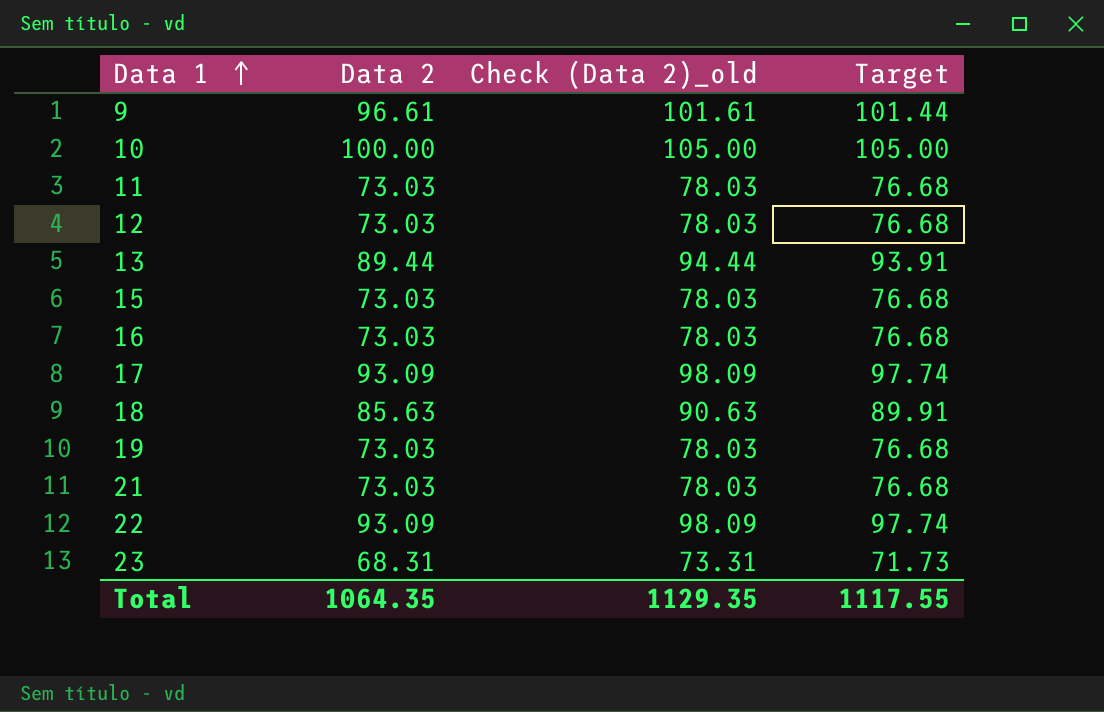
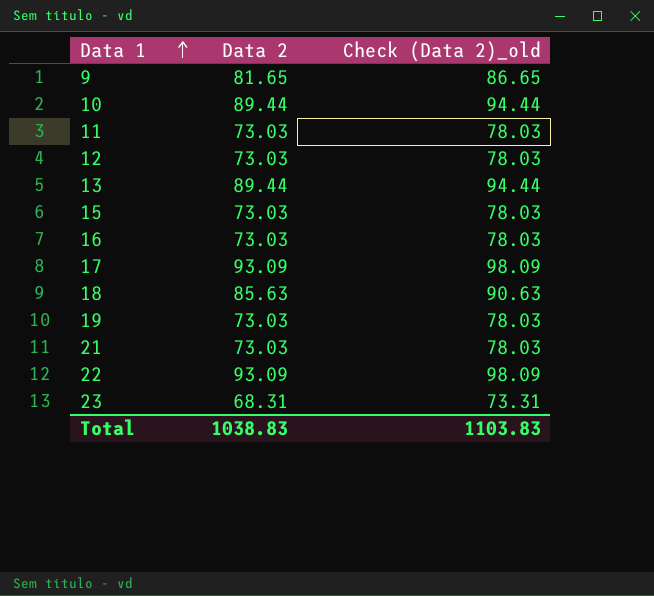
column Target | formula: [Data 2] * 1.05 -> none
9 | Data 2: 96.61 -> 81.65
9 | Check (Data 2)_old: 101.61 -> 86.65
10 | Data 2: 100.00 -> 89.44
10 | Check (Data 2)_old: 105.00 -> 94.44
Total | Data 2: 1064.35 -> 1038.83
Total | Check (Data 2)_old: 1129.35 -> 1103.83

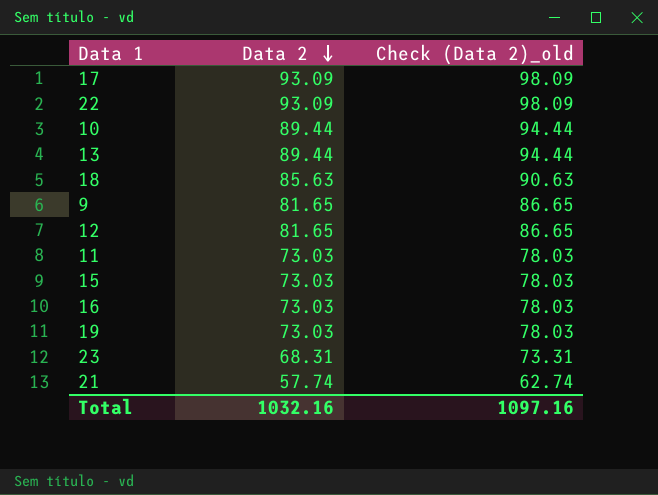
row order: Data 1 ascending -> Data 2 descending
12 | Data 2: 73.03 -> 81.65
12 | Check (Data 2)_old: 78.03 -> 86.65
21 | Data 2: 73.03 -> 57.74
21 | Check (Data 2)_old: 78.03 -> 62.74
Total | Data 2: 1038.83 -> 1032.16
Total | Check (Data 2)_old: 1103.83 -> 1097.16

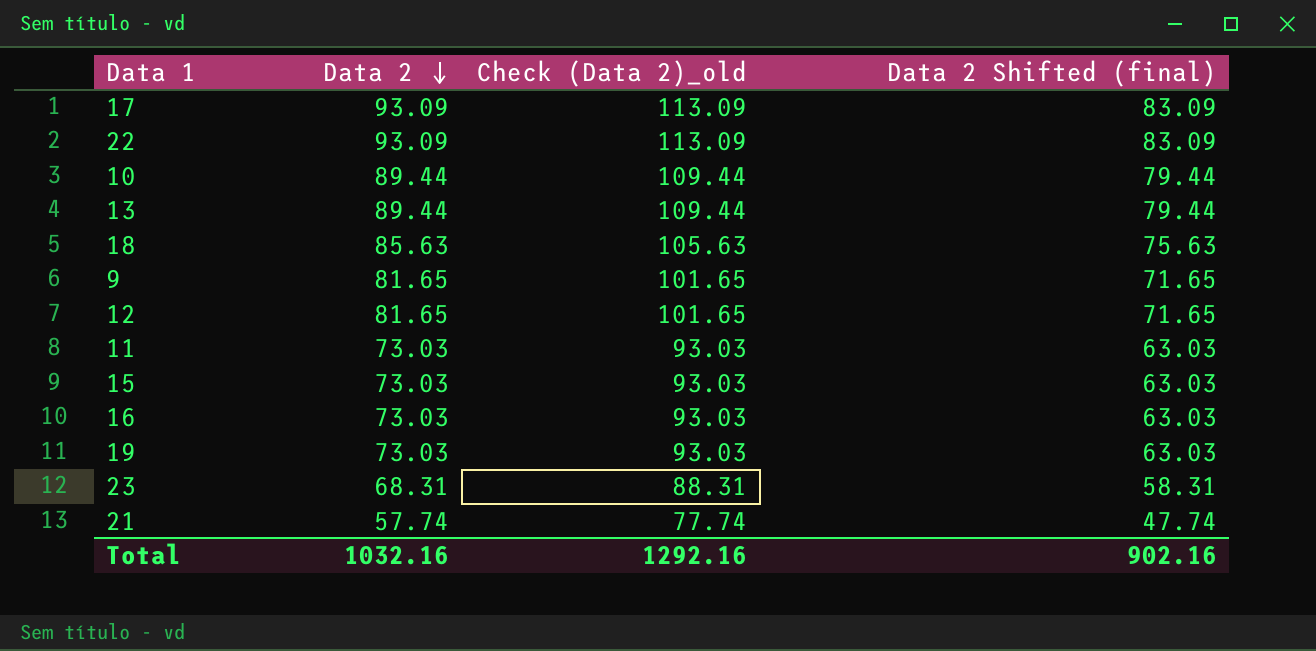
column Check (Data 2)_old | formula: [Data 2] + 5 -> [Data 2] + 20
column Data 2 Shifted (final) | formula: none -> [Data 2] - 10
Total | Check (Data 2)_old: 1097.16 -> 1292.16

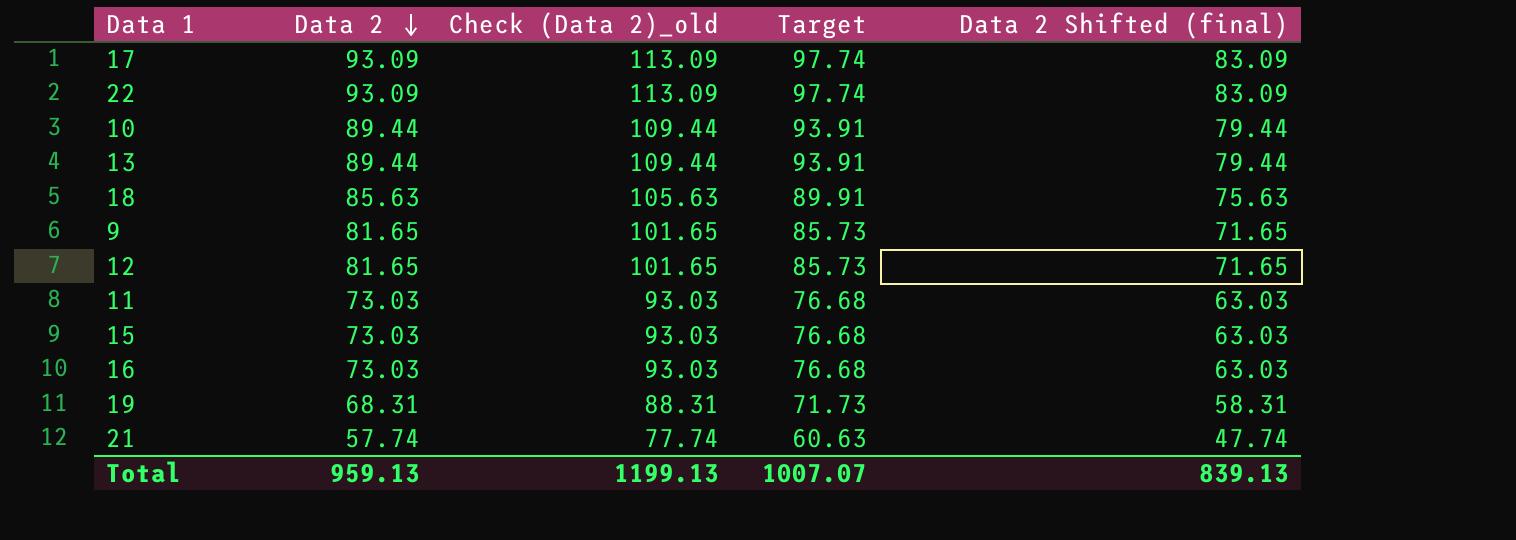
column Target | formula: none -> [Data 2] * 1.05
row 23: 68.31 | 88.31 | 58.31 -> none
19 | Data 2: 73.03 -> 68.31
19 | Check (Data 2)_old: 93.03 -> 88.31
19 | Data 2 Shifted (final): 63.03 -> 58.31
Total | Data 2: 1032.16 -> 959.13
Total | Check (Data 2)_old: 1292.16 -> 1199.13
Total | Data 2 Shifted (final): 902.16 -> 839.13

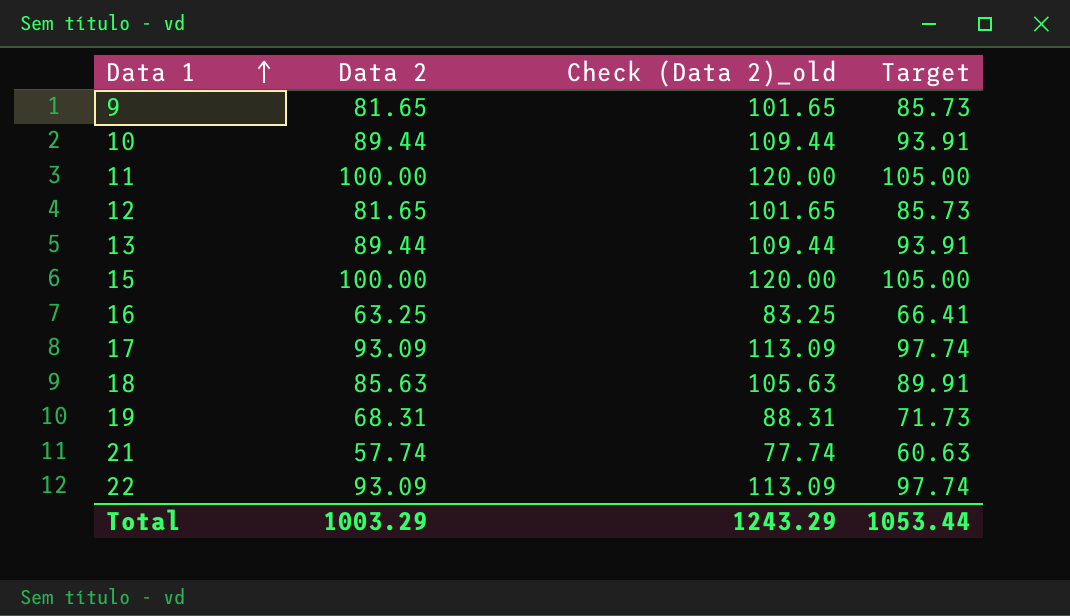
row order: Data 2 descending -> Data 1 ascending
column Data 2 Shifted (final) | formula: [Data 2] - 10 -> none
11 | Data 2: 73.03 -> 100.00
11 | Check (Data 2)_old: 93.03 -> 120.00
11 | Target: 76.68 -> 105.00
15 | Data 2: 73.03 -> 100.00
15 | Check (Data 2)_old: 93.03 -> 120.00
15 | Target: 76.68 -> 105.00
16 | Data 2: 73.03 -> 63.25
16 | Check (Data 2)_old: 93.03 -> 83.25
16 | Target: 76.68 -> 66.41
Total | Data 2: 959.13 -> 1003.29
Total | Check (Data 2)_old: 1199.13 -> 1243.29
Total | Target: 1007.07 -> 1053.44

